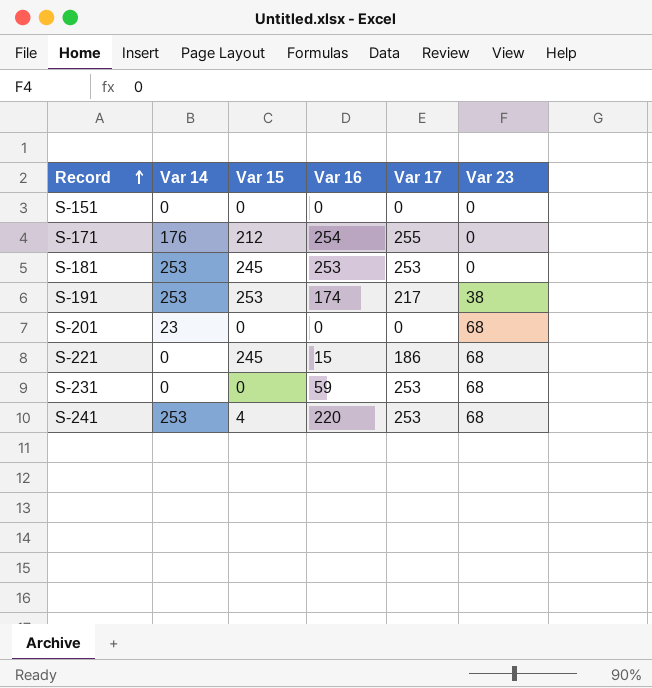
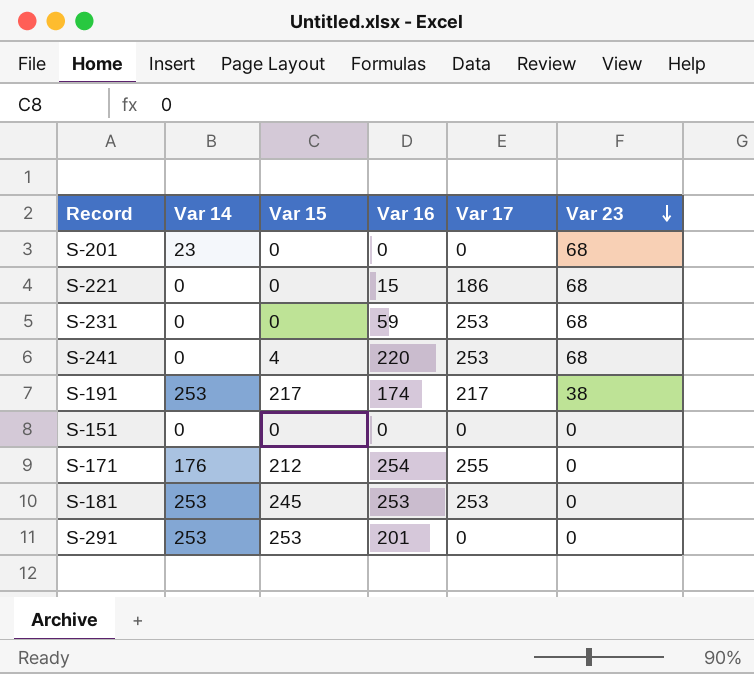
row order: Record ascending -> Var 23 descending
S-221 | Var 15: 245 -> 0
S-241 | Var 14: 253 -> 0
S-191 | Var 15: 253 -> 217
row S-291: none -> 253 | 253 | 201 | 0 | 0

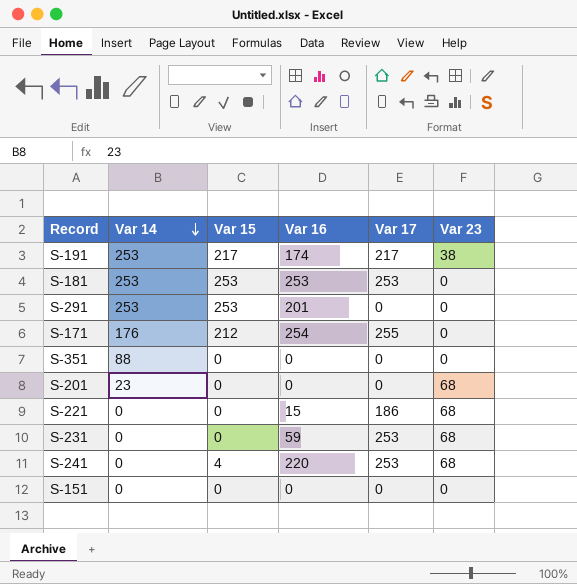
row order: Var 23 descending -> Var 14 descending
S-181 | Var 15: 245 -> 253
row S-351: none -> 88 | 0 | 0 | 0 | 0

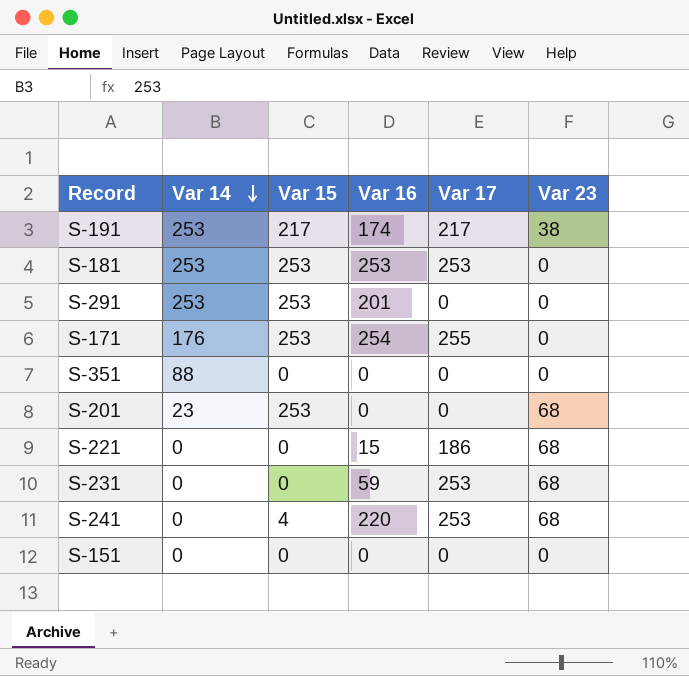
S-171 | Var 15: 212 -> 253
S-201 | Var 15: 0 -> 253

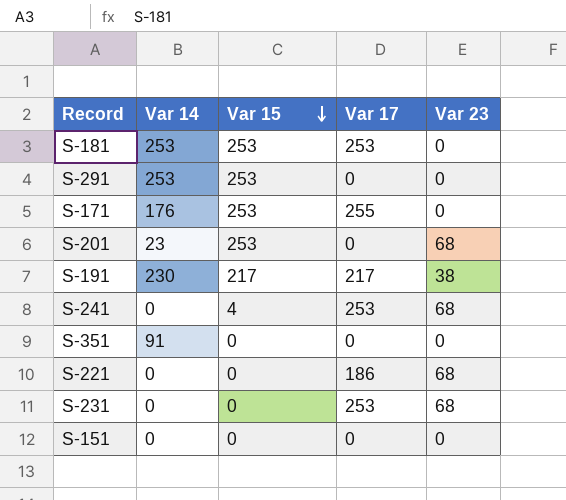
row order: Var 14 descending -> Var 15 descending
column Var 16 | position: 4 -> none
S-191 | Var 14: 253 -> 230
S-351 | Var 14: 88 -> 91

